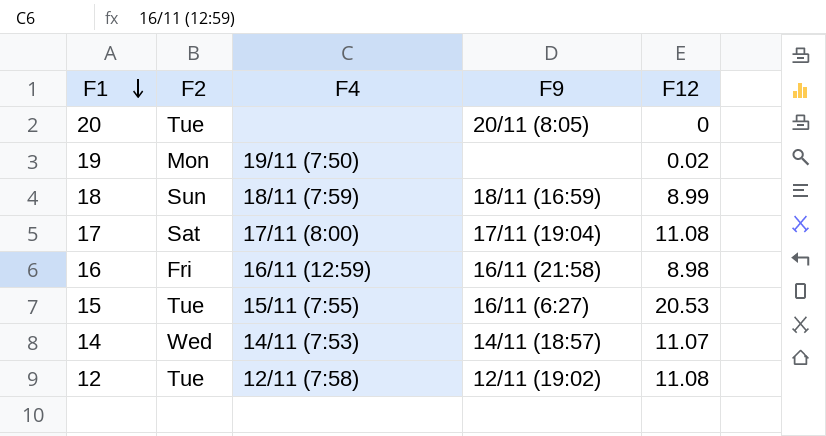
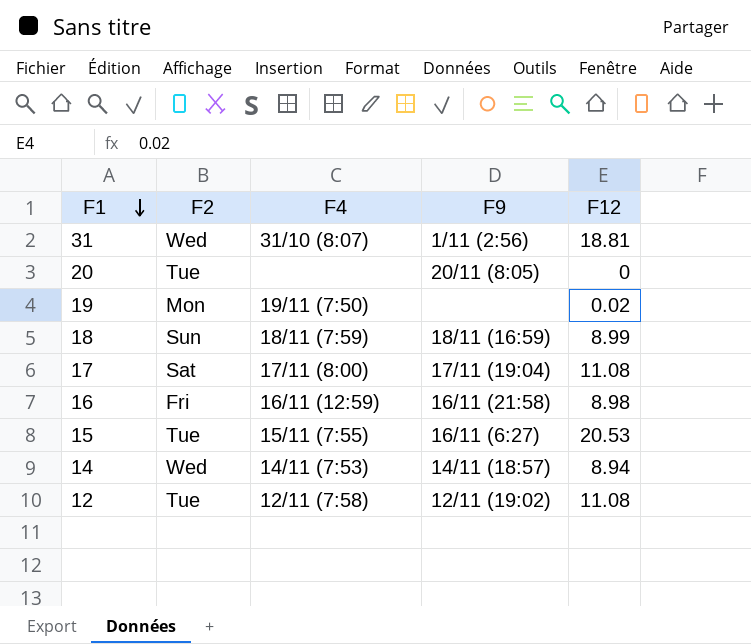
row 31: none -> Wed | 31/10 (8:07) | 1/11 (2:56) | 18.81
14 | F12: 11.07 -> 8.94

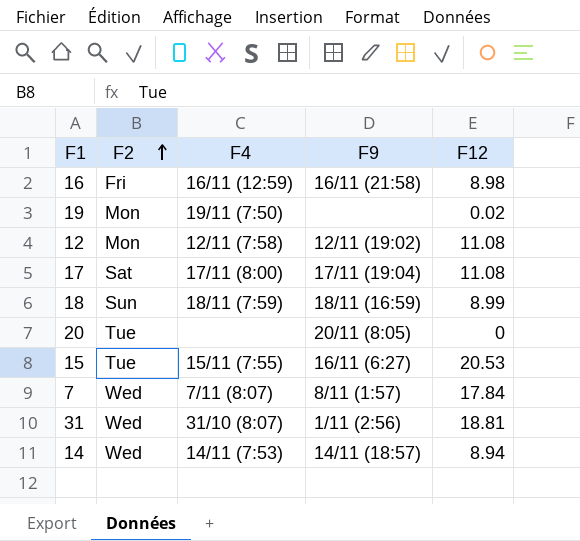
row order: F1 descending -> F2 ascending
12 | F2: Tue -> Mon
row 7: none -> Wed | 7/11 (8:07) | 8/11 (1:57) | 17.84

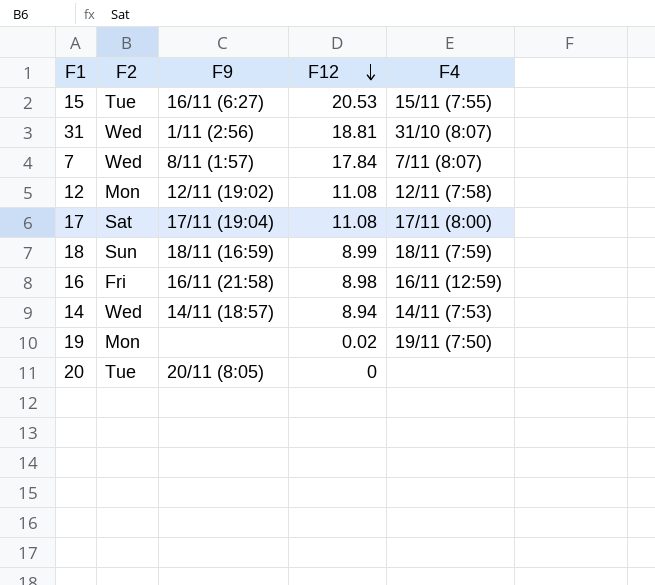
row order: F2 ascending -> F12 descending
column F4 | position: 3 -> 5

